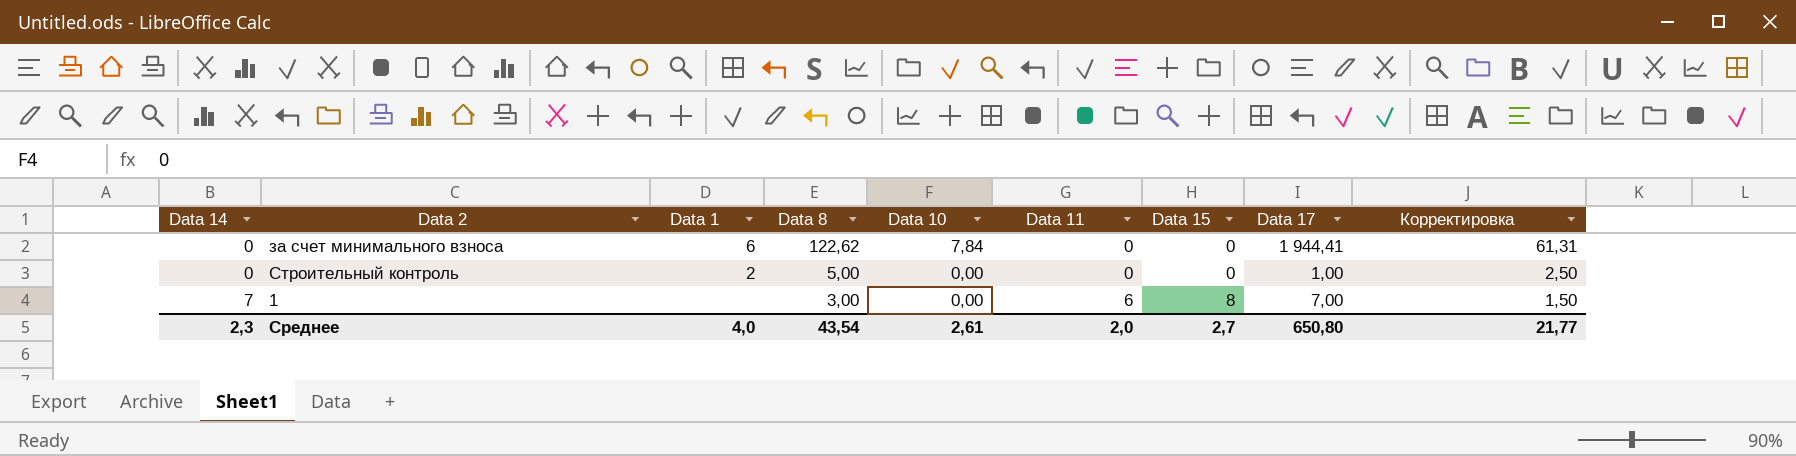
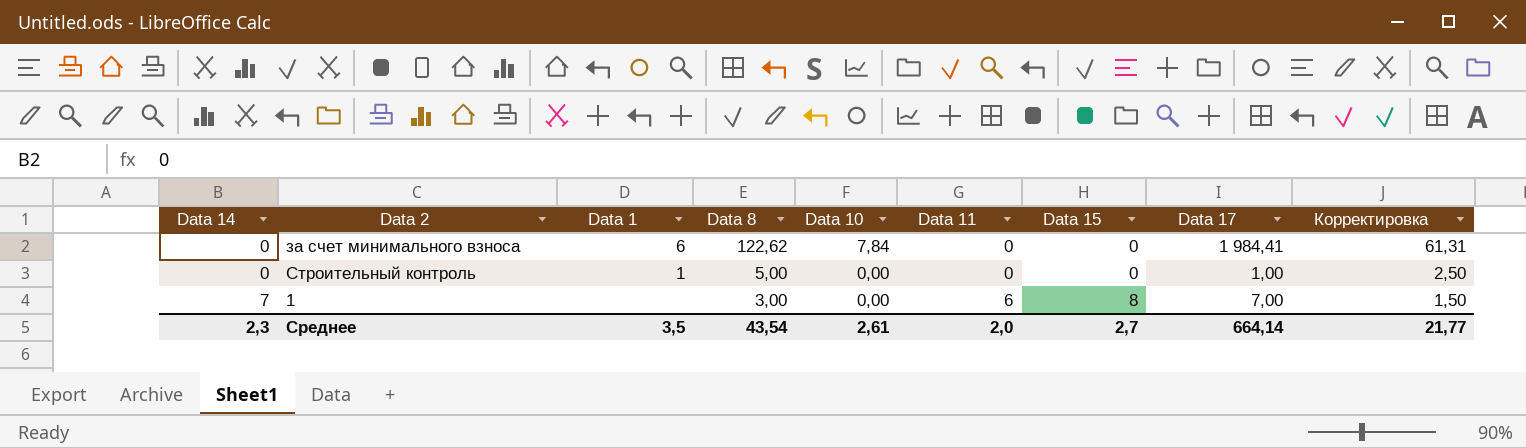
за счет минимального взноса | Data 17: 1 944,41 -> 1 984,41
Строительный контроль | Data 1: 2 -> 1
Среднее | Data 1: 4,0 -> 3,5
Среднее | Data 17: 650,80 -> 664,14

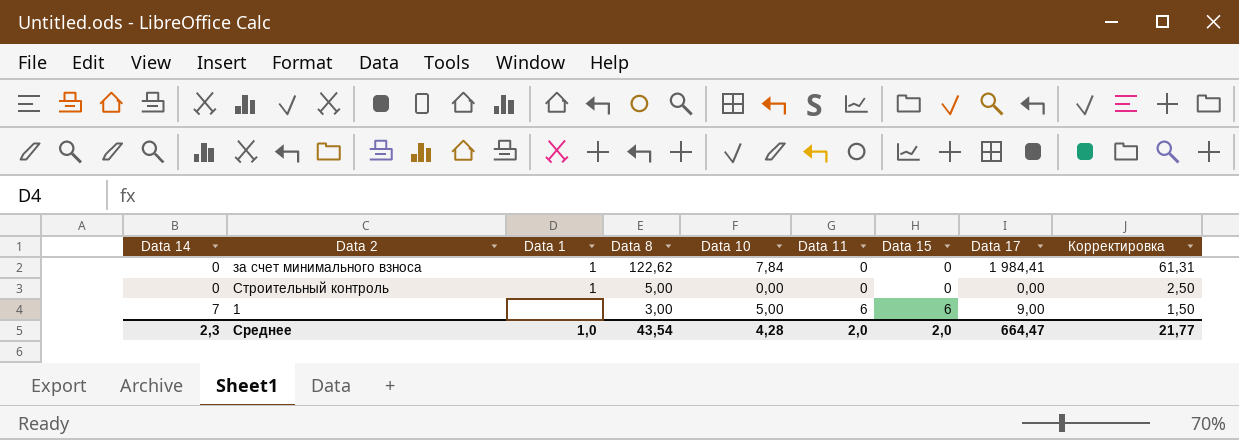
за счет минимального взноса | Data 1: 6 -> 1
Строительный контроль | Data 17: 1,00 -> 0,00
1 | Data 10: 0,00 -> 5,00
1 | Data 15: 8 -> 6
1 | Data 17: 7,00 -> 9,00
Среднее | Data 1: 3,5 -> 1,0
Среднее | Data 10: 2,61 -> 4,28
Среднее | Data 15: 2,7 -> 2,0
Среднее | Data 17: 664,14 -> 664,47

